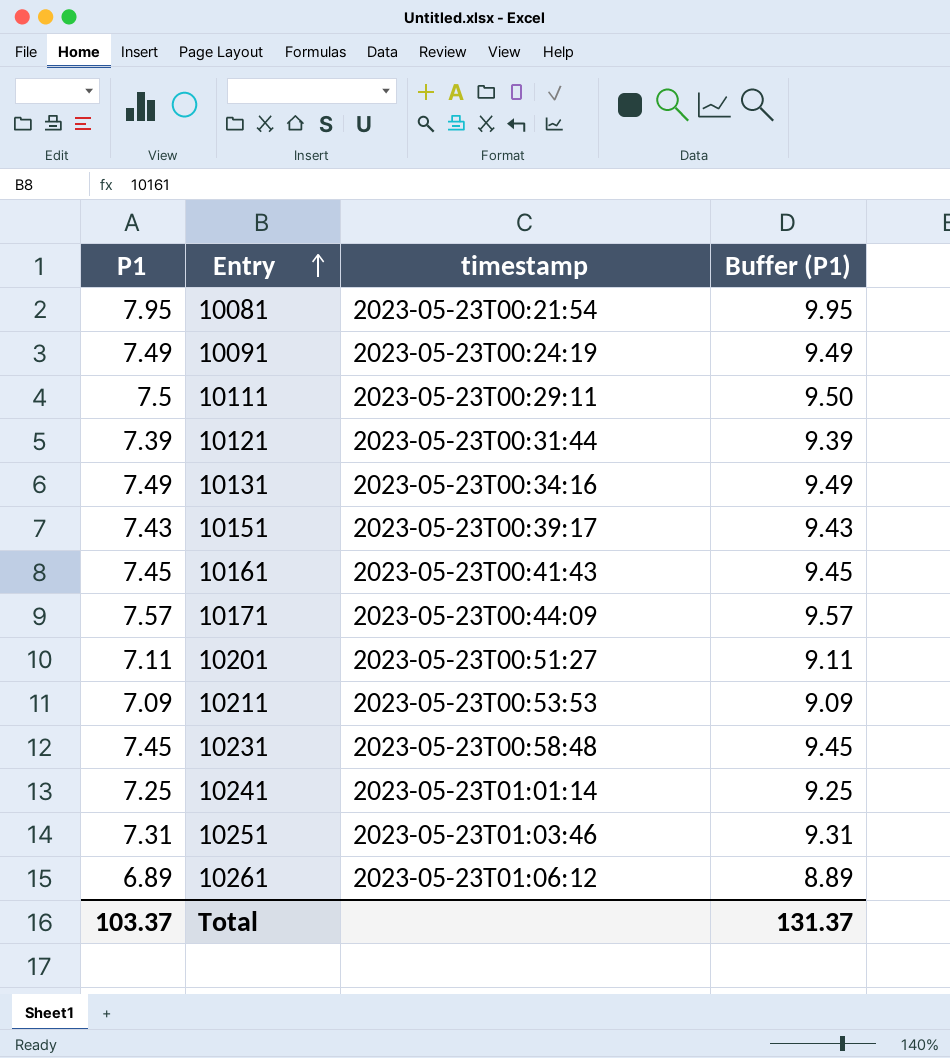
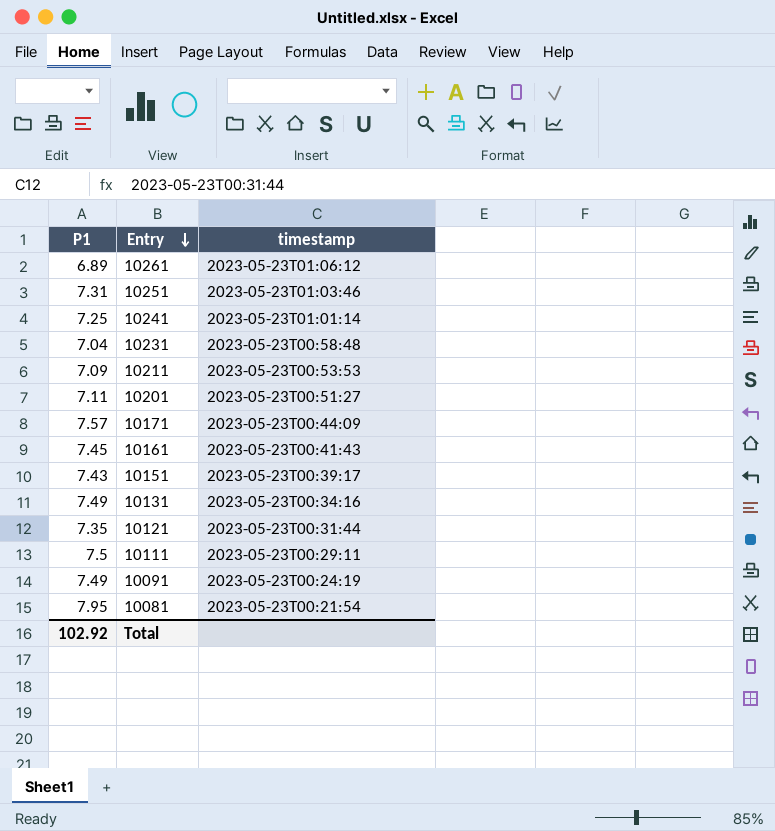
row order: Entry ascending -> Entry descending
column Buffer (P1) | formula: [P1] + 2 -> none
10231 | P1: 7.45 -> 7.04
10121 | P1: 7.39 -> 7.35
Total | P1: 103.37 -> 102.92

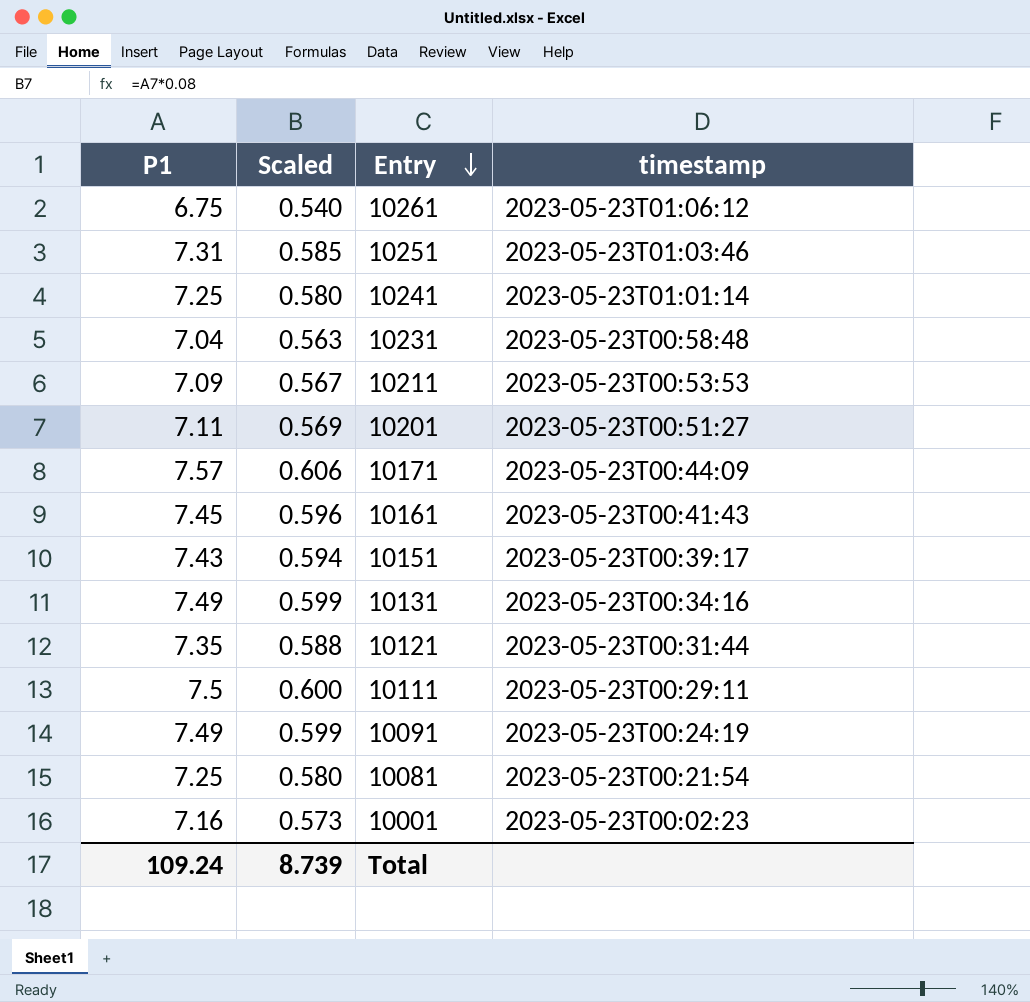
column Scaled | formula: none -> [P1] * 0.08
10261 | P1: 6.89 -> 6.75
10081 | P1: 7.95 -> 7.25
row 10001: none -> 7.16 | 0.573 | 2023-05-23T00:02:23
Total | P1: 102.92 -> 109.24

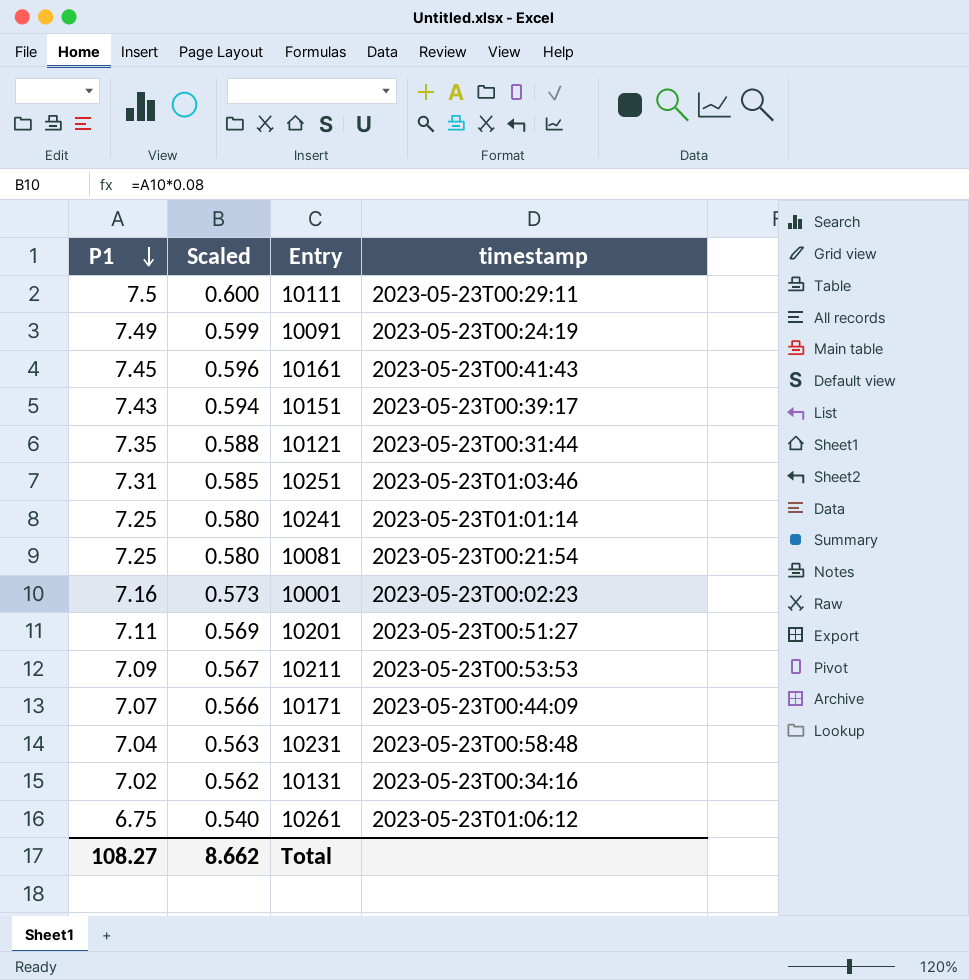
row order: Entry descending -> P1 descending
10171 | P1: 7.57 -> 7.07
10171 | Scaled: 0.606 -> 0.566
10131 | P1: 7.49 -> 7.02
10131 | Scaled: 0.599 -> 0.562
Total | P1: 109.24 -> 108.27
Total | Scaled: 8.739 -> 8.662

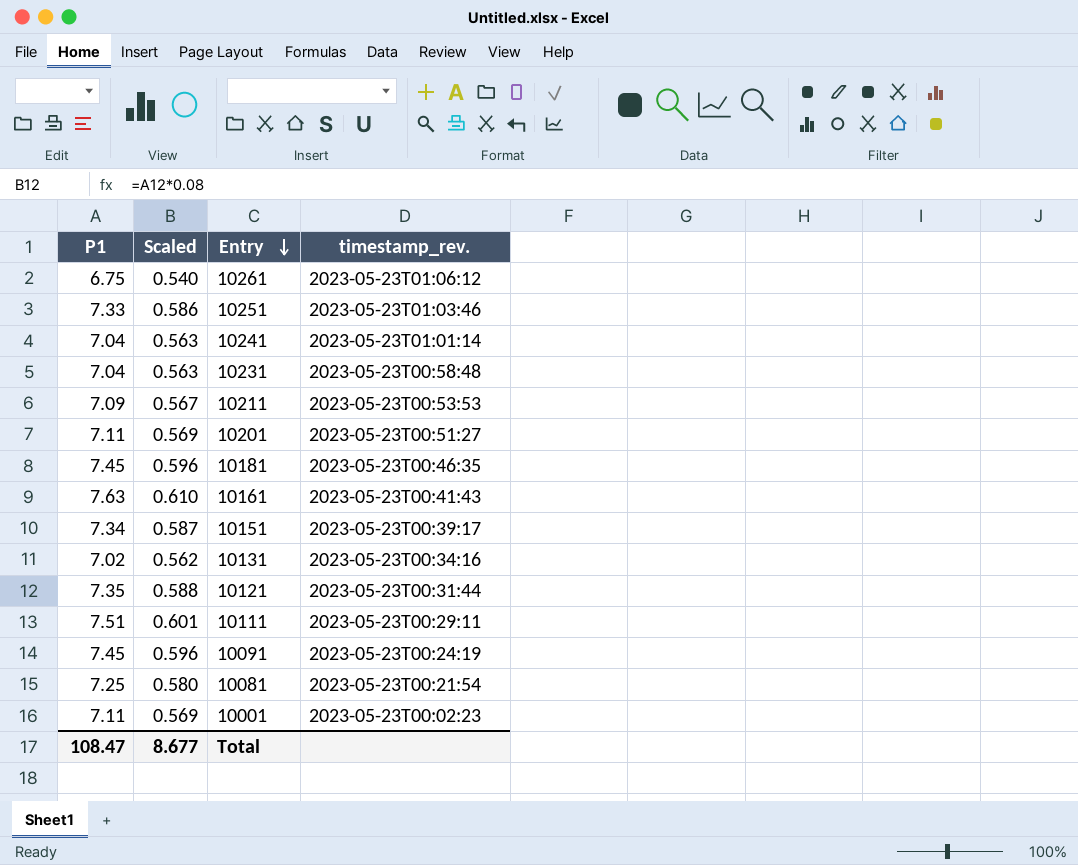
row order: P1 descending -> Entry descending
column name: timestamp -> timestamp_rev.
row 10171: 7.07 | 0.566 | 2023-05-23T00:44:09 -> none
10251 | P1: 7.31 -> 7.33
10251 | Scaled: 0.585 -> 0.586
10241 | P1: 7.25 -> 7.04
10241 | Scaled: 0.580 -> 0.563
row 10181: none -> 7.45 | 0.596 | 2023-05-23T00:46:35
10161 | P1: 7.45 -> 7.63
10161 | Scaled: 0.596 -> 0.610
10151 | P1: 7.43 -> 7.34
10151 | Scaled: 0.594 -> 0.587
10111 | P1: 7.5 -> 7.51
10111 | Scaled: 0.600 -> 0.601
10091 | P1: 7.49 -> 7.45
10091 | Scaled: 0.599 -> 0.596
10001 | P1: 7.16 -> 7.11
10001 | Scaled: 0.573 -> 0.569
Total | P1: 108.27 -> 108.47
Total | Scaled: 8.662 -> 8.677

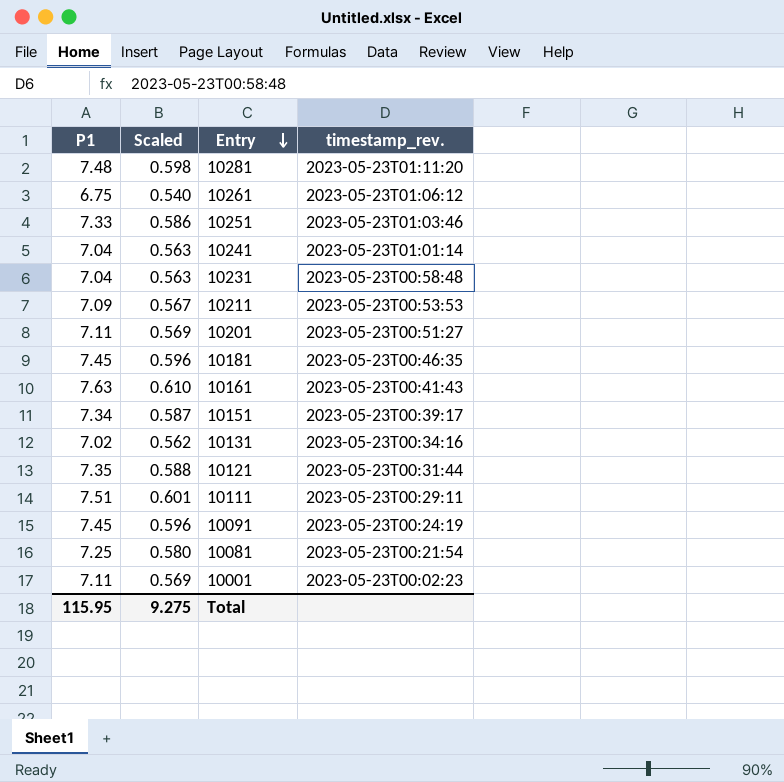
row 10281: none -> 7.48 | 0.598 | 2023-05-23T01:11:20
Total | P1: 108.47 -> 115.95
Total | Scaled: 8.677 -> 9.275

